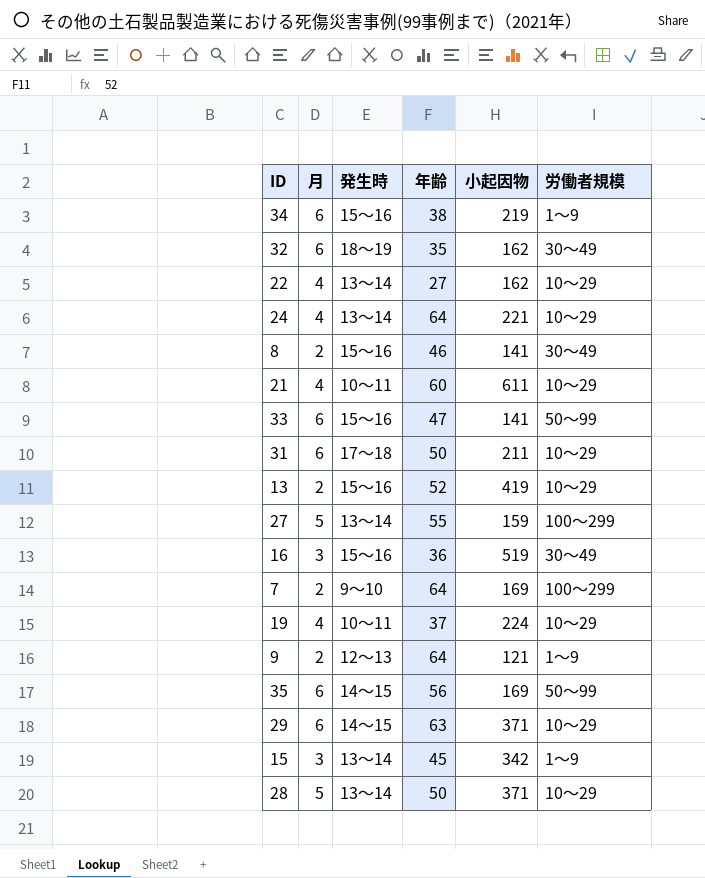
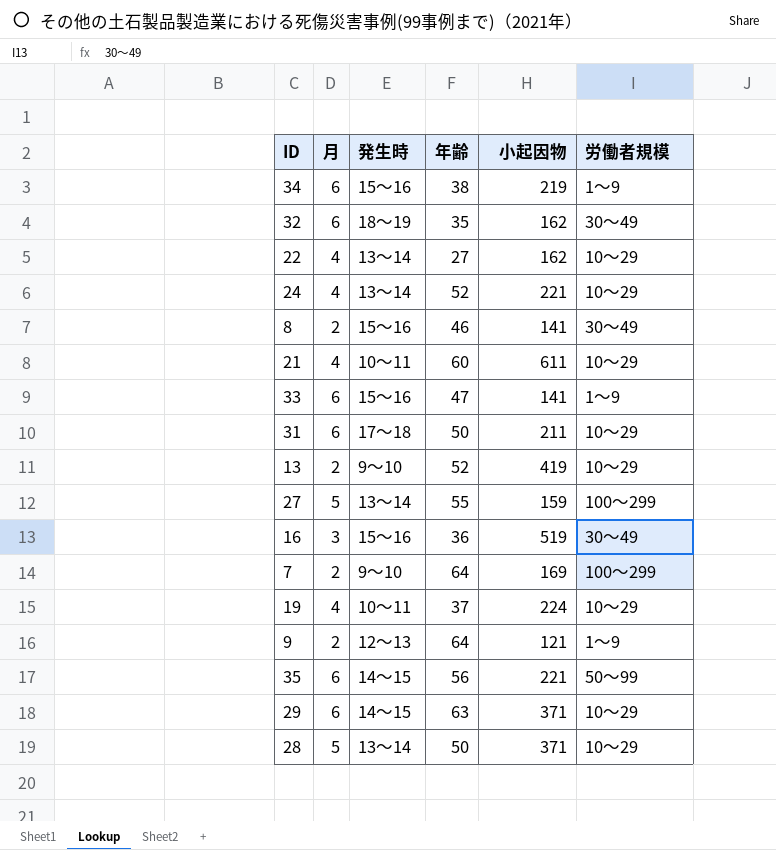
row 15: 3 | 13～14 | 45 | 342 | 1～9 -> none
24 | 年齢: 64 -> 52
33 | 労働者規模: 50～99 -> 1～9
13 | 発生時: 15～16 -> 9～10
35 | 小起因物: 169 -> 221

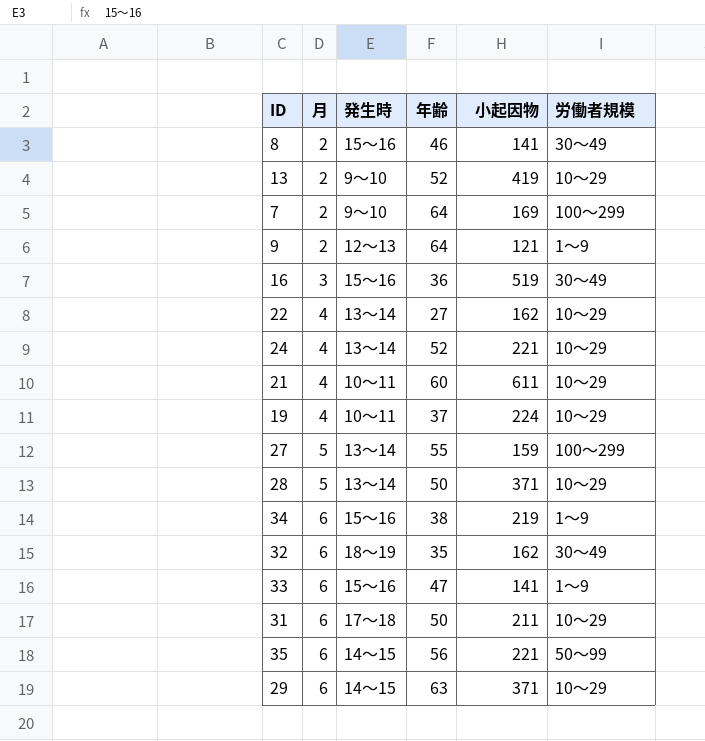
row order: none -> 月 ascending

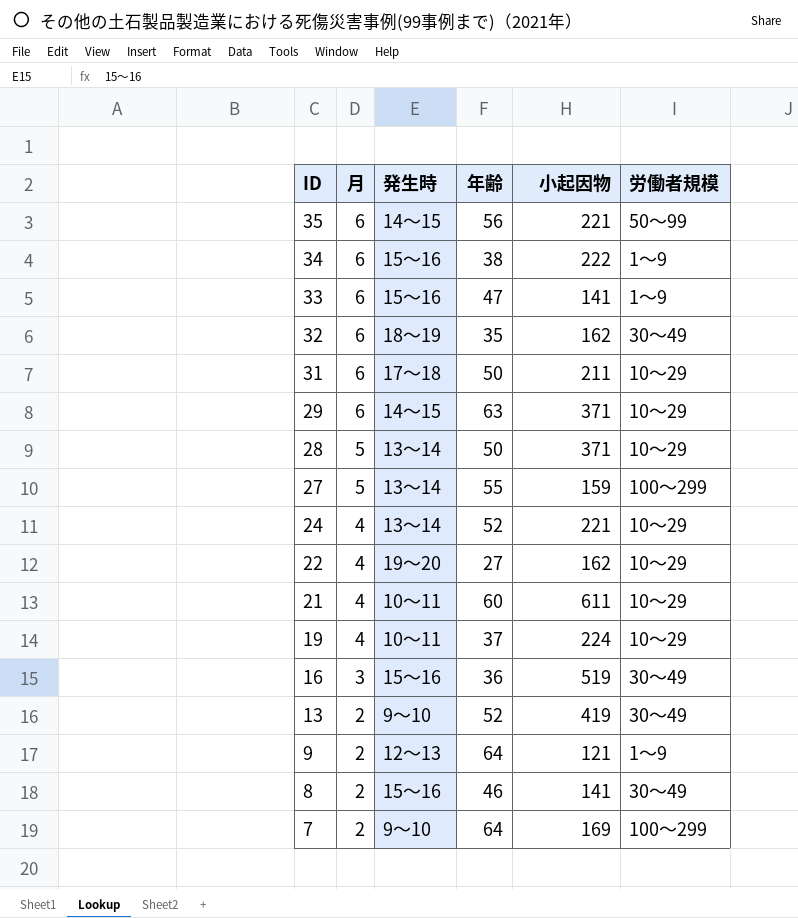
row order: 月 ascending -> ID descending
34 | 小起因物: 219 -> 222
22 | 発生時: 13～14 -> 19～20
13 | 労働者規模: 10～29 -> 30～49

